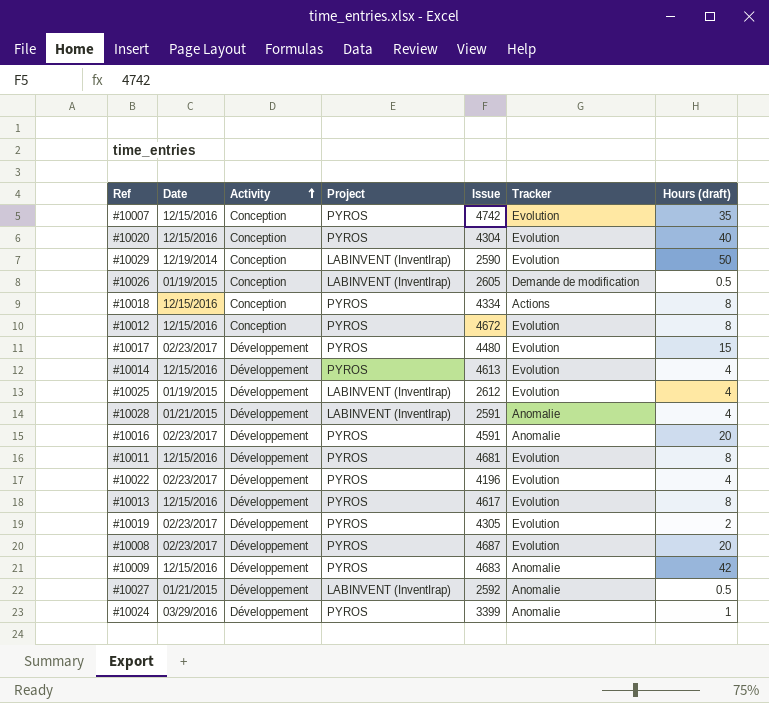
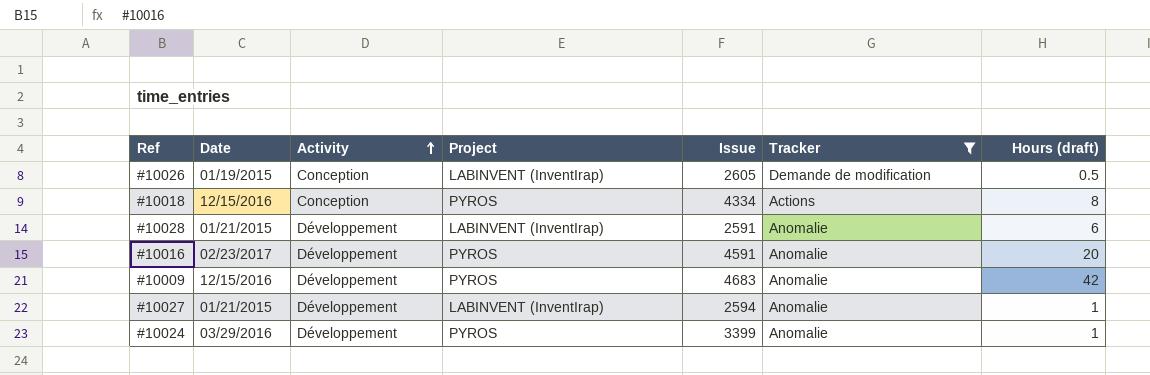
filter: none -> Tracker != Evolution
#10028 | Hours (draft): 4 -> 6
#10027 | Issue: 2592 -> 2594
#10027 | Hours (draft): 0.5 -> 1

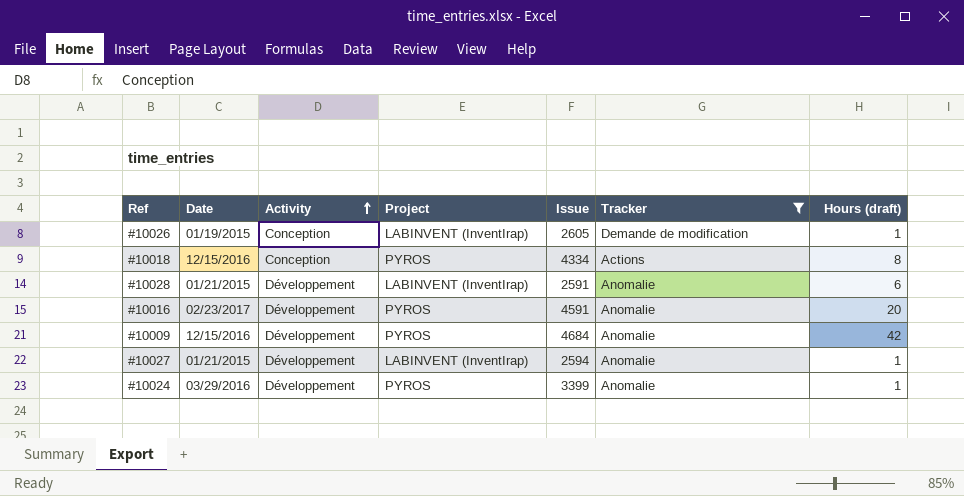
#10026 | Hours (draft): 0.5 -> 1
#10009 | Issue: 4683 -> 4684

